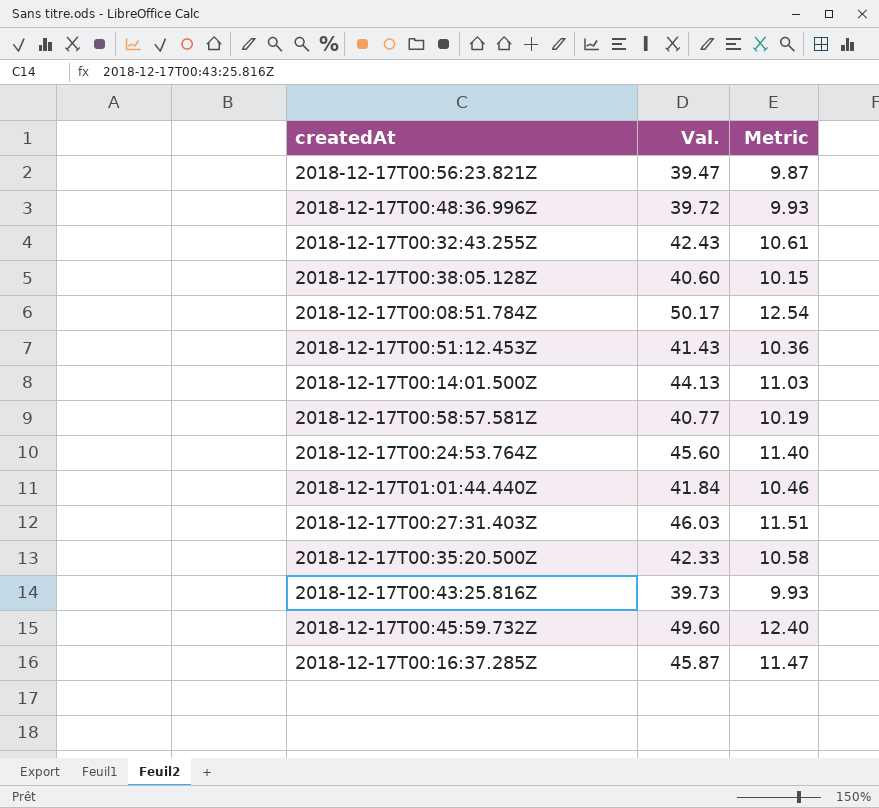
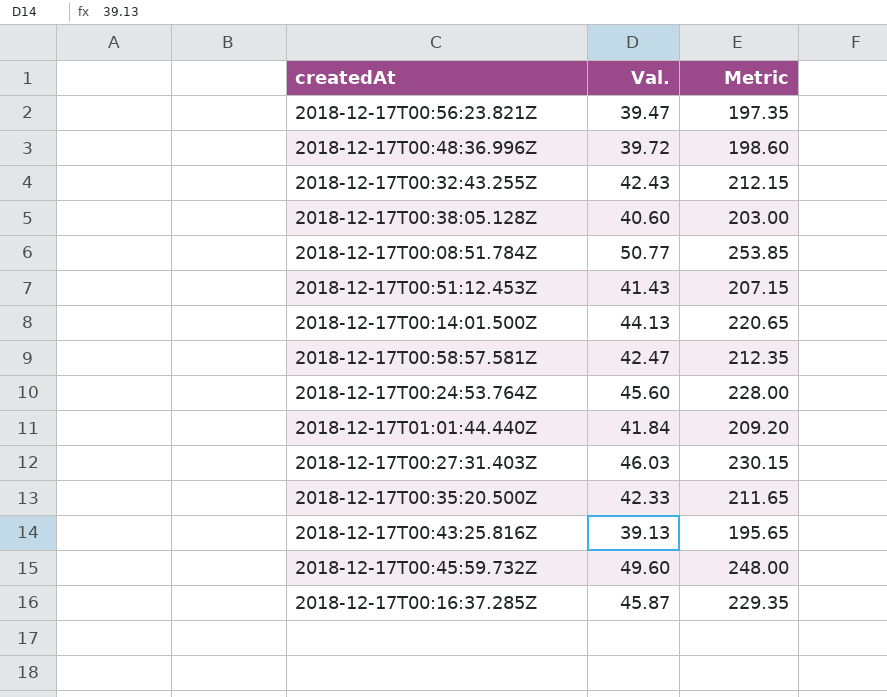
column Metric | formula: [Val.] * 0.25 -> [Val.] * 5
2018-12-17T00:08:51.784Z | Val.: 50.17 -> 50.77
2018-12-17T00:58:57.581Z | Val.: 40.77 -> 42.47
2018-12-17T00:43:25.816Z | Val.: 39.73 -> 39.13

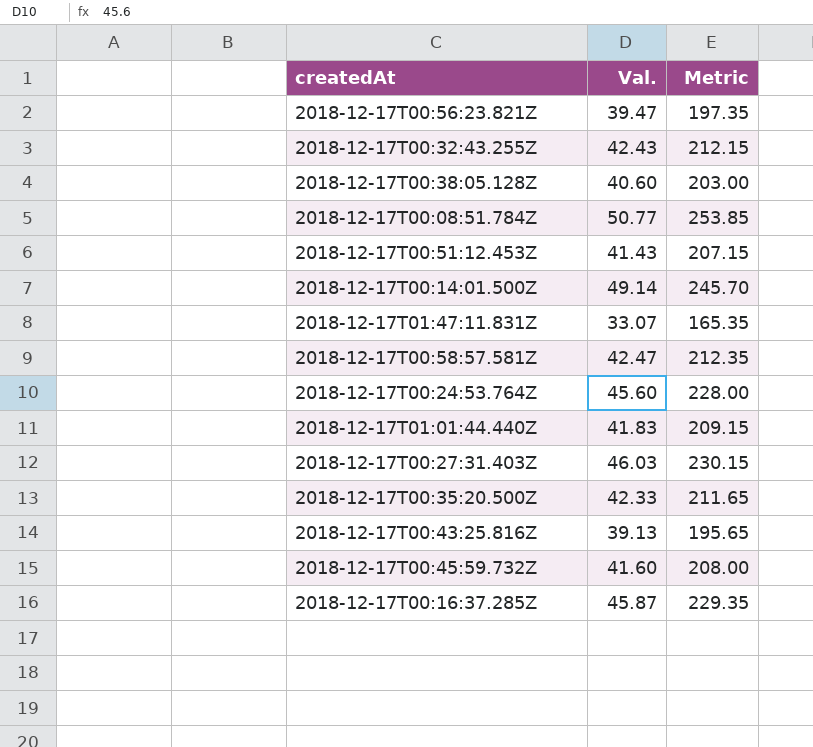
row 2018-12-17T00:48:36.996Z: 39.72 | 198.60 -> none
2018-12-17T00:14:01.500Z | Val.: 44.13 -> 49.14
2018-12-17T00:14:01.500Z | Metric: 220.65 -> 245.70
row 2018-12-17T01:47:11.831Z: none -> 33.07 | 165.35
2018-12-17T01:01:44.440Z | Val.: 41.84 -> 41.83
2018-12-17T01:01:44.440Z | Metric: 209.20 -> 209.15
2018-12-17T00:45:59.732Z | Val.: 49.60 -> 41.60
2018-12-17T00:45:59.732Z | Metric: 248.00 -> 208.00

